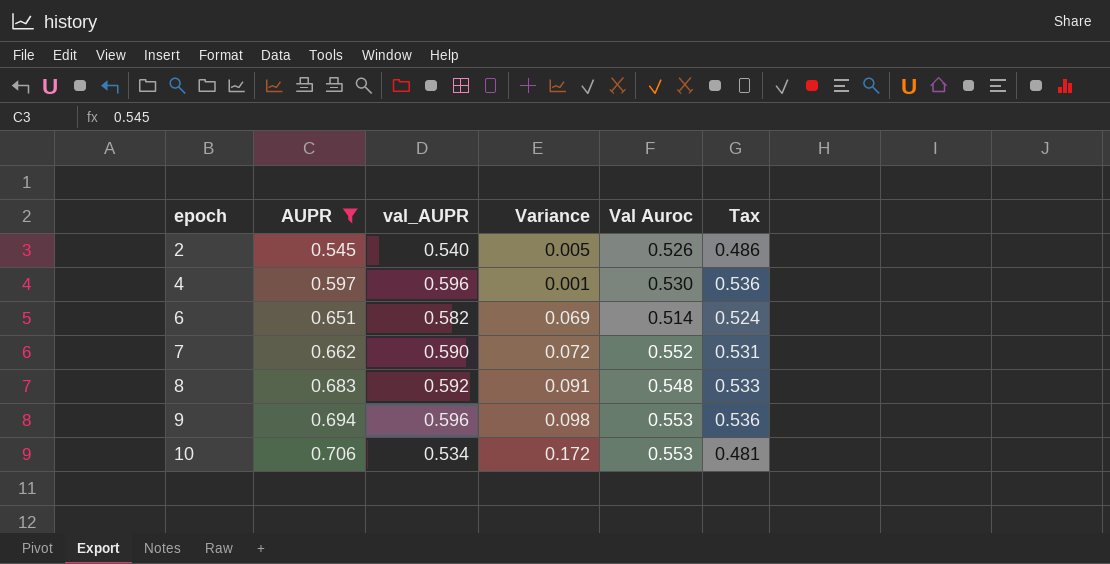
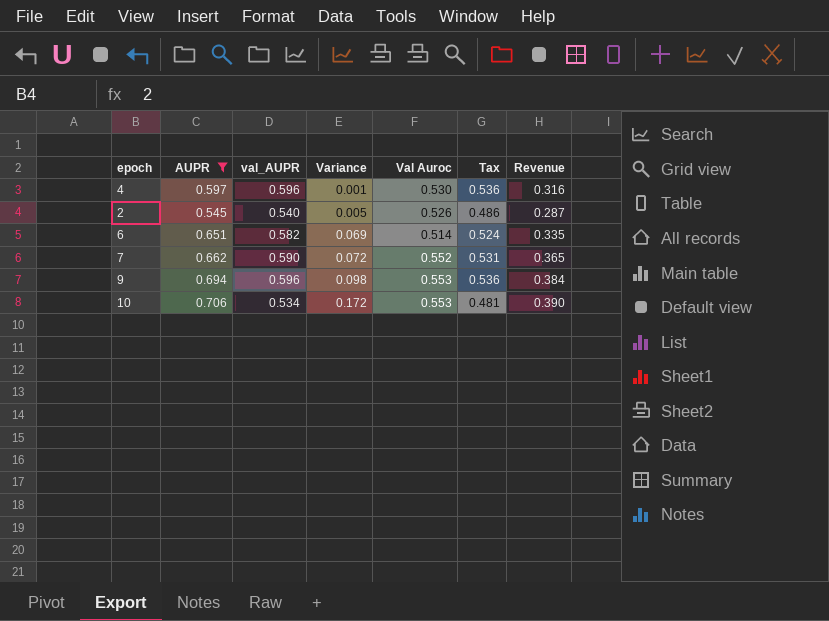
row order: epoch ascending -> Variance ascending
column Revenue | formula: none -> [AUPR] * [Val Auroc]
row 8: 0.683 | 0.592 | 0.091 | 0.548 | 0.533 -> none

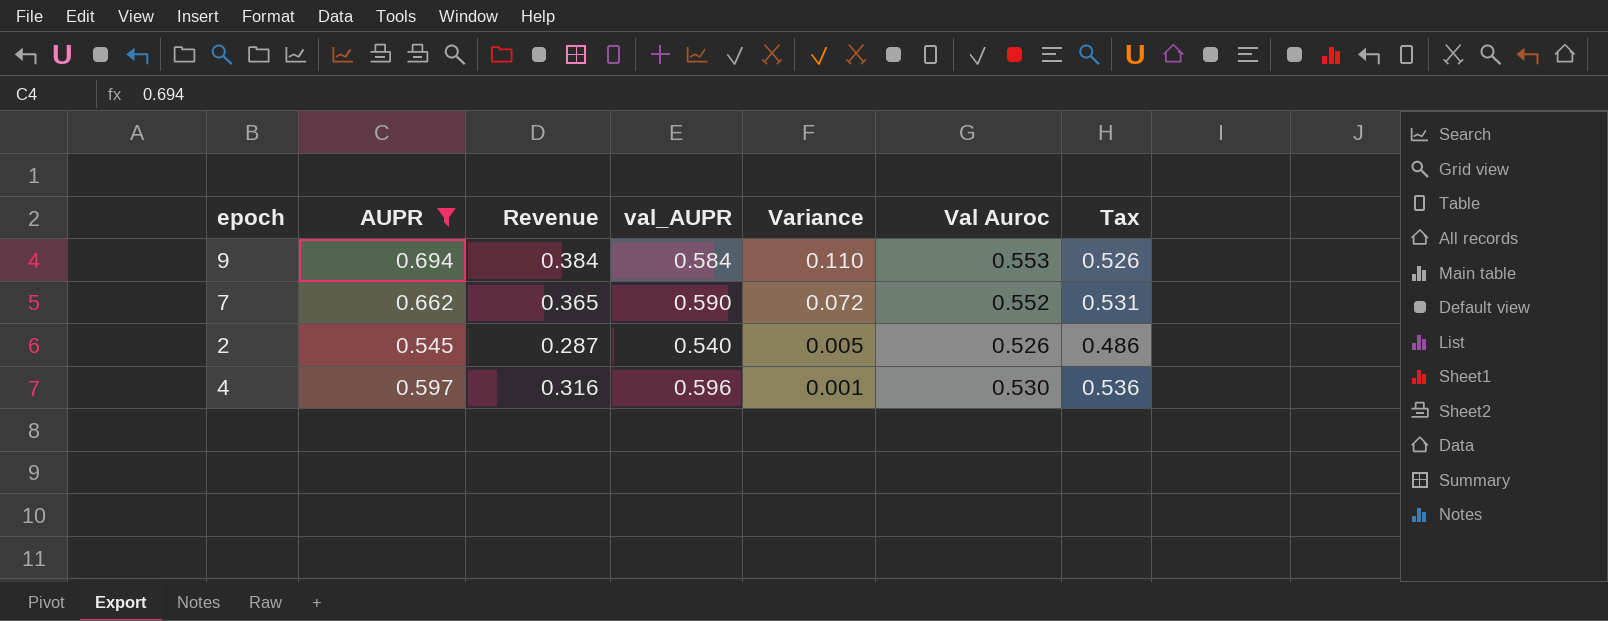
row order: Variance ascending -> Variance descending
column Revenue | position: 7 -> 3
row 6: 0.651 | 0.582 | 0.069 | 0.514 | 0.524 | 0.335 -> none
row 10: 0.706 | 0.534 | 0.172 | 0.553 | 0.481 | 0.390 -> none
9 | val_AUPR: 0.596 -> 0.584
9 | Variance: 0.098 -> 0.110
9 | Tax: 0.536 -> 0.526

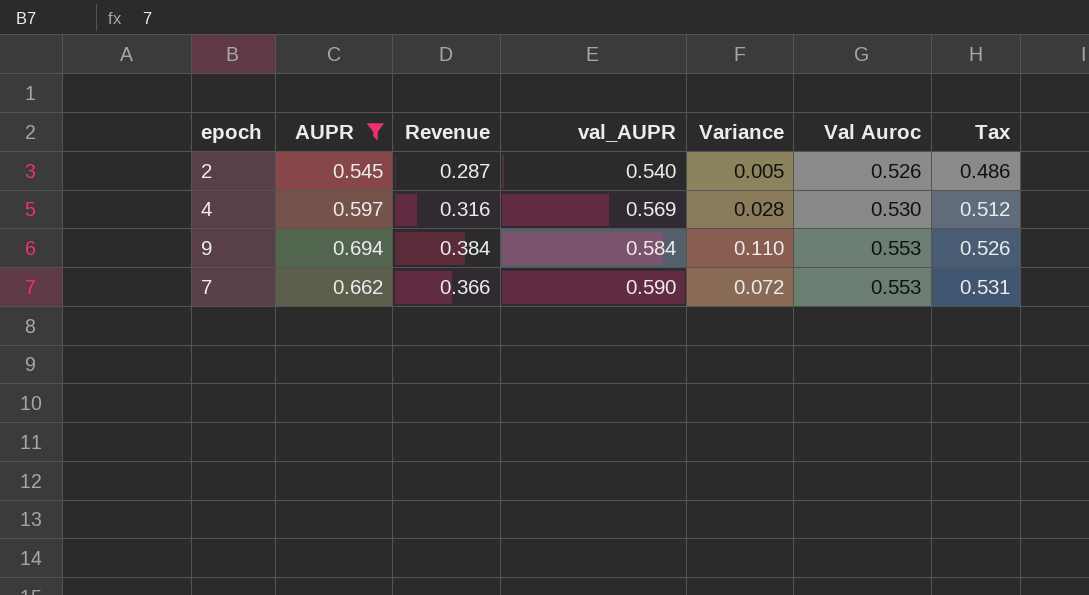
row order: Variance descending -> val_AUPR ascending
4 | val_AUPR: 0.596 -> 0.569
4 | Variance: 0.001 -> 0.028
4 | Tax: 0.536 -> 0.512
7 | Revenue: 0.365 -> 0.366
7 | Val Auroc: 0.552 -> 0.553

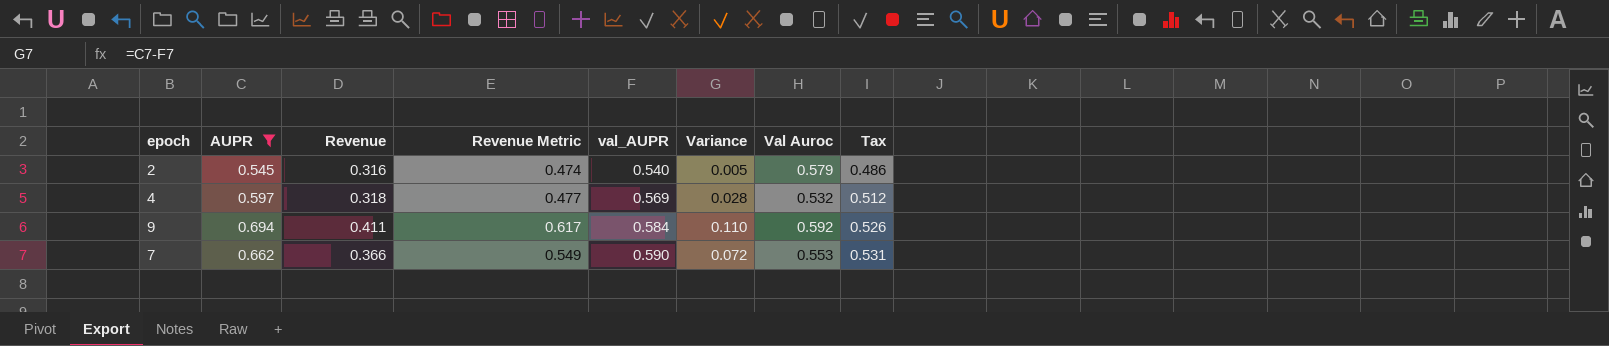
column Revenue Metric | formula: none -> [Revenue] * 1.5
2 | Revenue: 0.287 -> 0.316
2 | Val Auroc: 0.526 -> 0.579
4 | Revenue: 0.316 -> 0.318
4 | Val Auroc: 0.530 -> 0.532
9 | Revenue: 0.384 -> 0.411
9 | Val Auroc: 0.553 -> 0.592

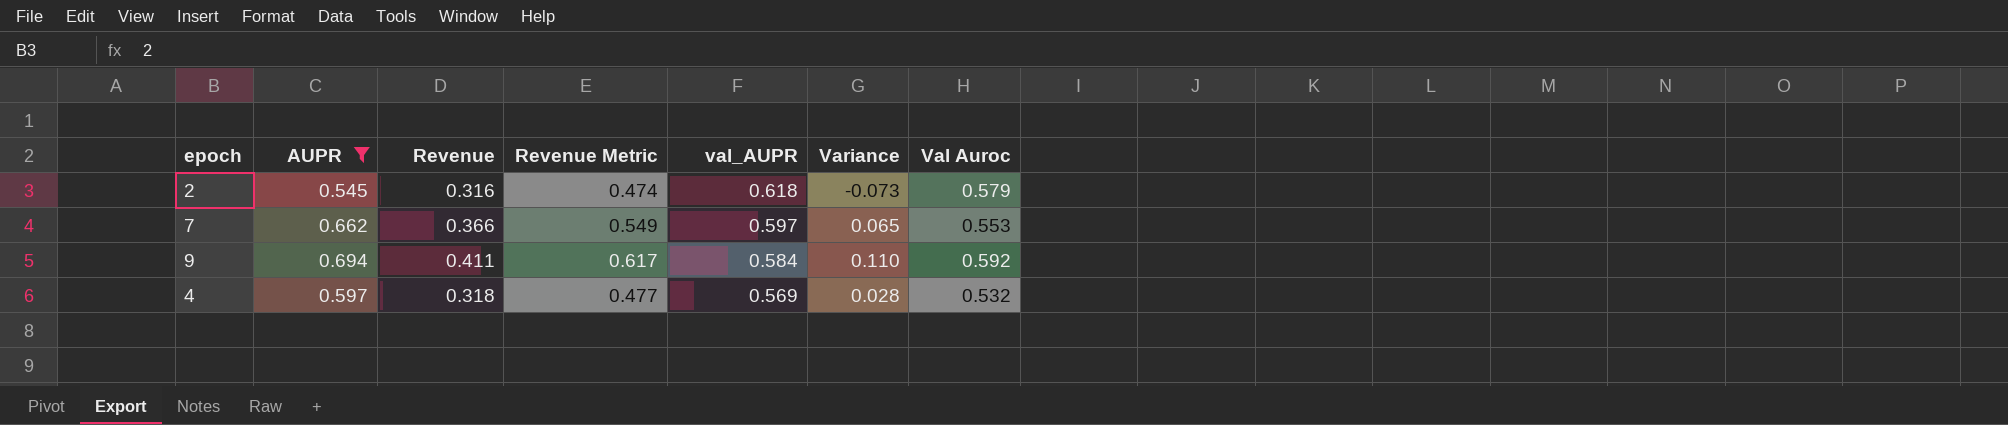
row order: val_AUPR ascending -> val_AUPR descending
column Tax | formula: [val_AUPR] * 0.9 -> none
2 | val_AUPR: 0.540 -> 0.618
2 | Variance: 0.005 -> -0.073
7 | val_AUPR: 0.590 -> 0.597
7 | Variance: 0.072 -> 0.065

